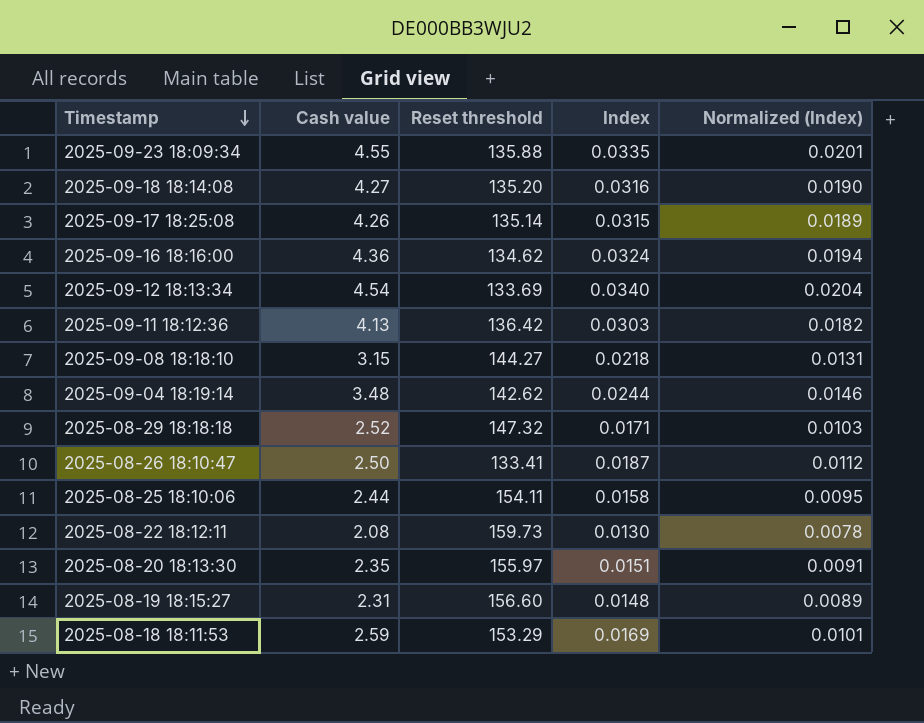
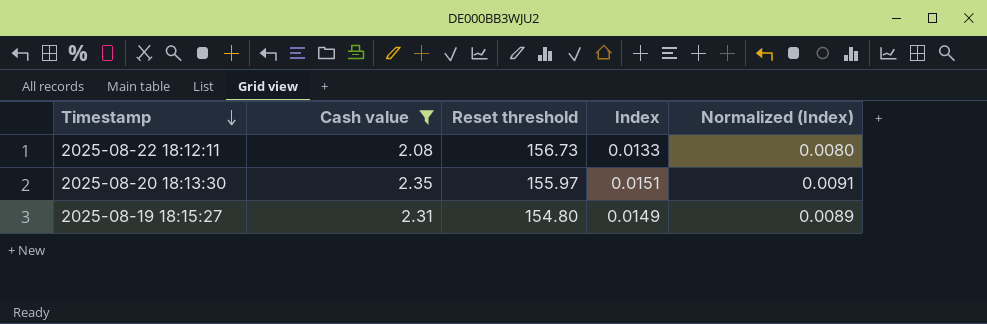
filter: none -> Cash value <= 2.35
2025-08-22 18:12:11 | Reset threshold: 159.73 -> 156.73
2025-08-22 18:12:11 | Index: 0.0130 -> 0.0133
2025-08-22 18:12:11 | Normalized (Index): 0.0078 -> 0.0080
2025-08-19 18:15:27 | Reset threshold: 156.60 -> 154.80
2025-08-19 18:15:27 | Index: 0.0148 -> 0.0149

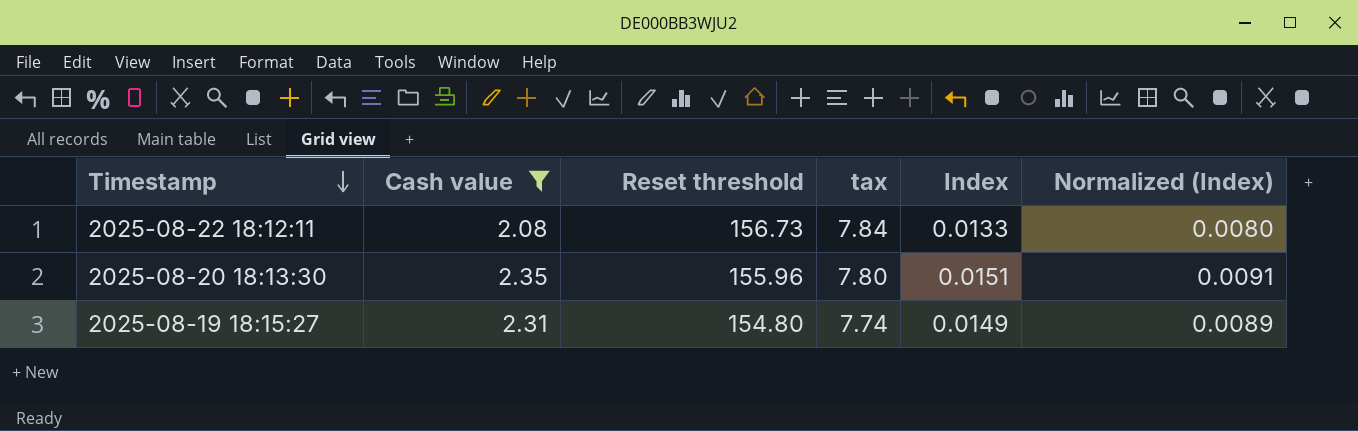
column tax | formula: none -> [Reset threshold] * 0.05
2025-08-20 18:13:30 | Reset threshold: 155.97 -> 155.96

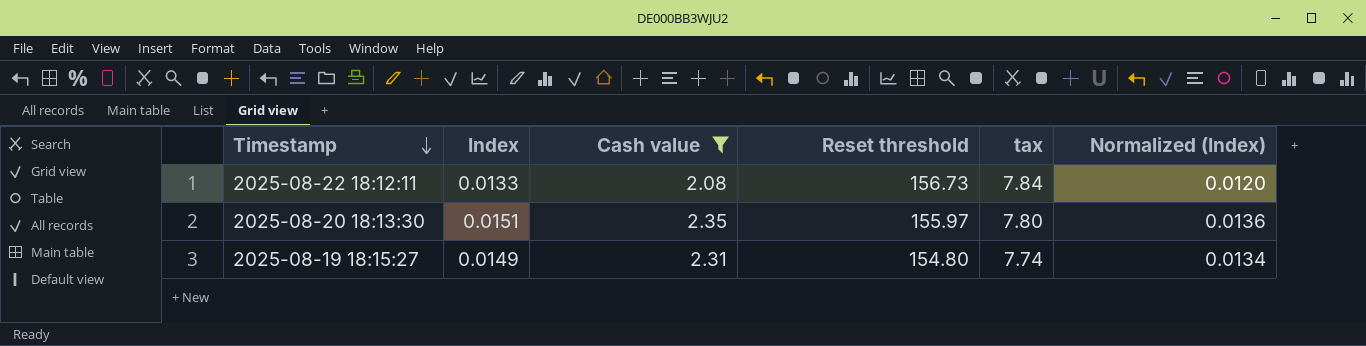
column Index | position: 5 -> 2
column Normalized (Index) | formula: [Index] * 0.6 -> [Index] * 0.9
2025-08-20 18:13:30 | Reset threshold: 155.96 -> 155.97

